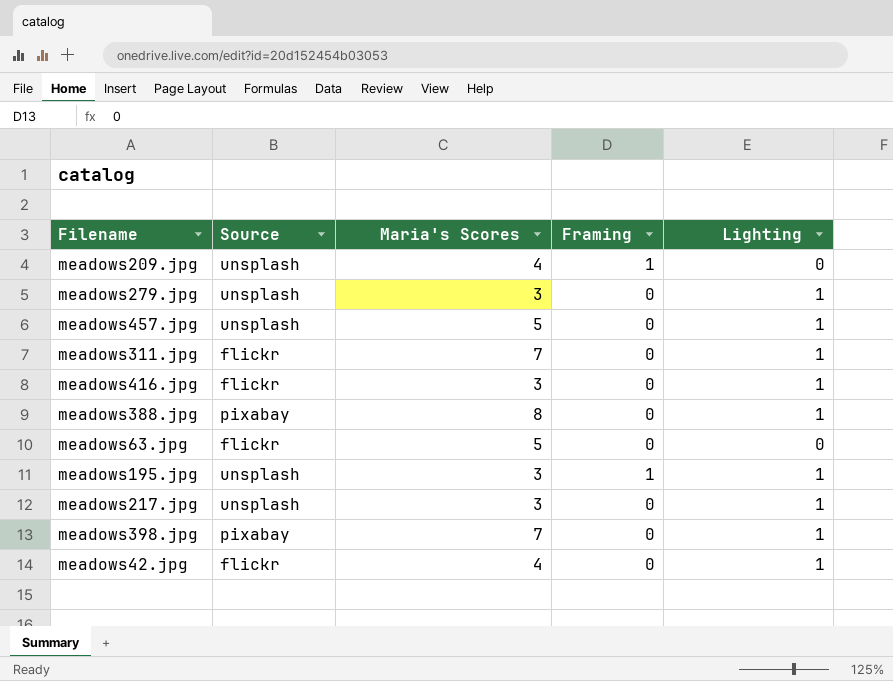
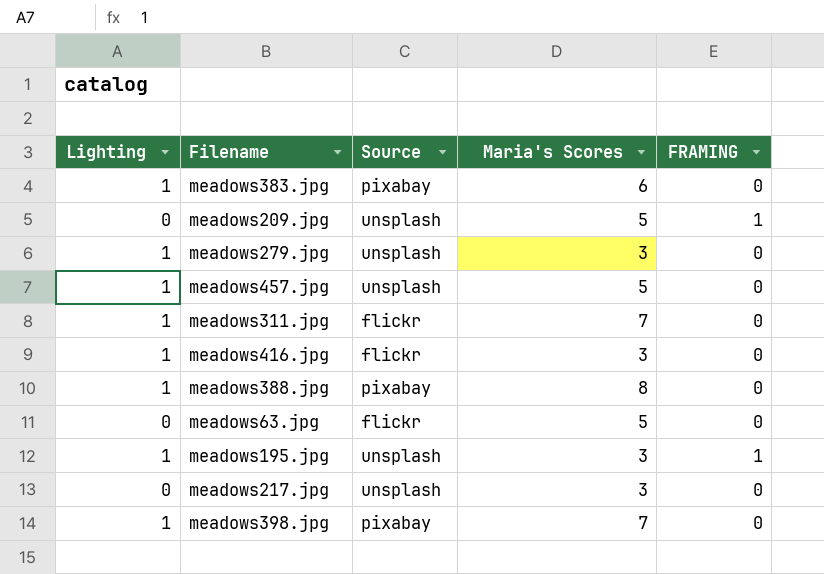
column Lighting | position: 5 -> 1
column name: Framing -> FRAMING
row meadows42.jpg: flickr | 4 | 0 | 1 -> none
row meadows383.jpg: none -> 1 | pixabay | 6 | 0
meadows209.jpg | Maria's Scores: 4 -> 5
meadows217.jpg | Lighting: 1 -> 0

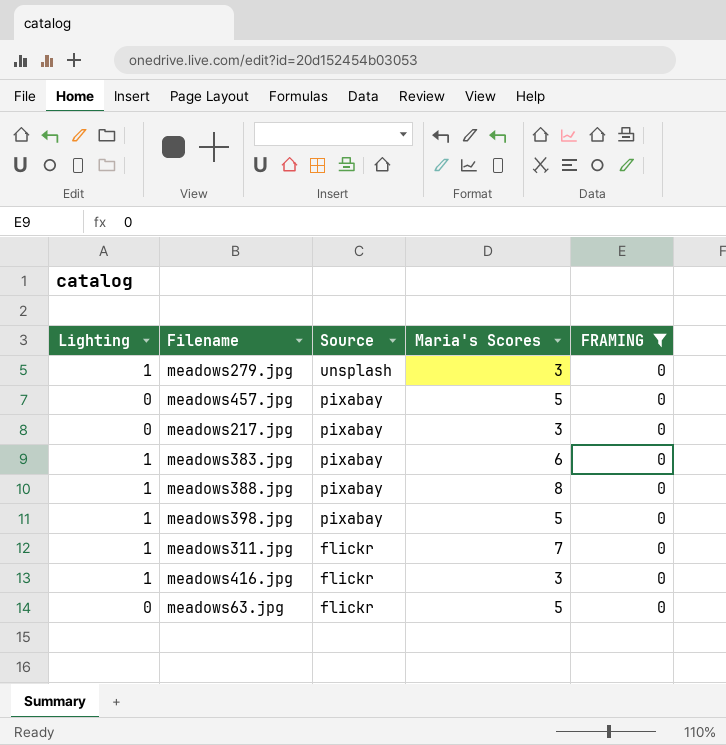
filter: none -> FRAMING = 0
row order: none -> Source descending
meadows457.jpg | Lighting: 1 -> 0
meadows457.jpg | Source: unsplash -> pixabay
meadows217.jpg | Source: unsplash -> pixabay
meadows398.jpg | Maria's Scores: 7 -> 5

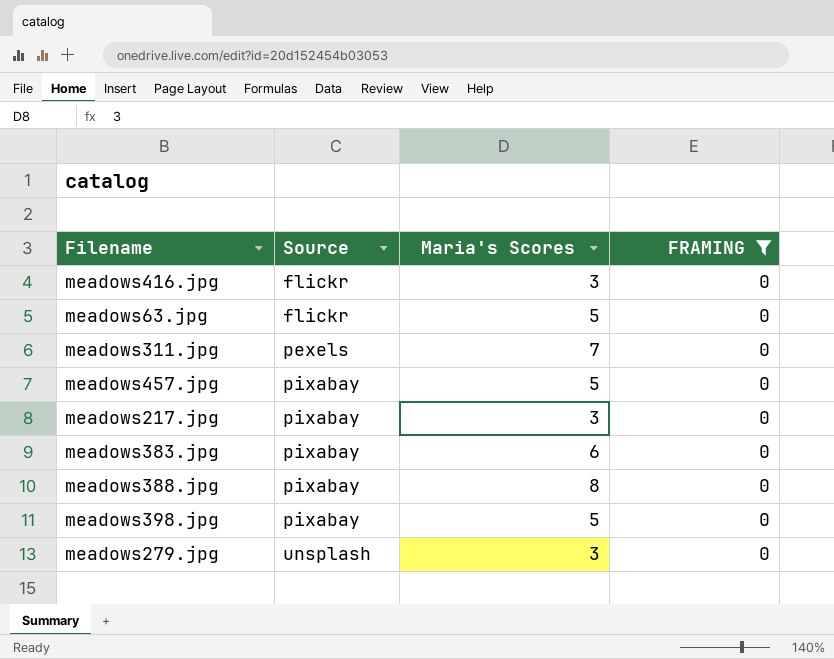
row order: Source descending -> Source ascending
column Lighting | position: 1 -> none
meadows311.jpg | Source: flickr -> pexels

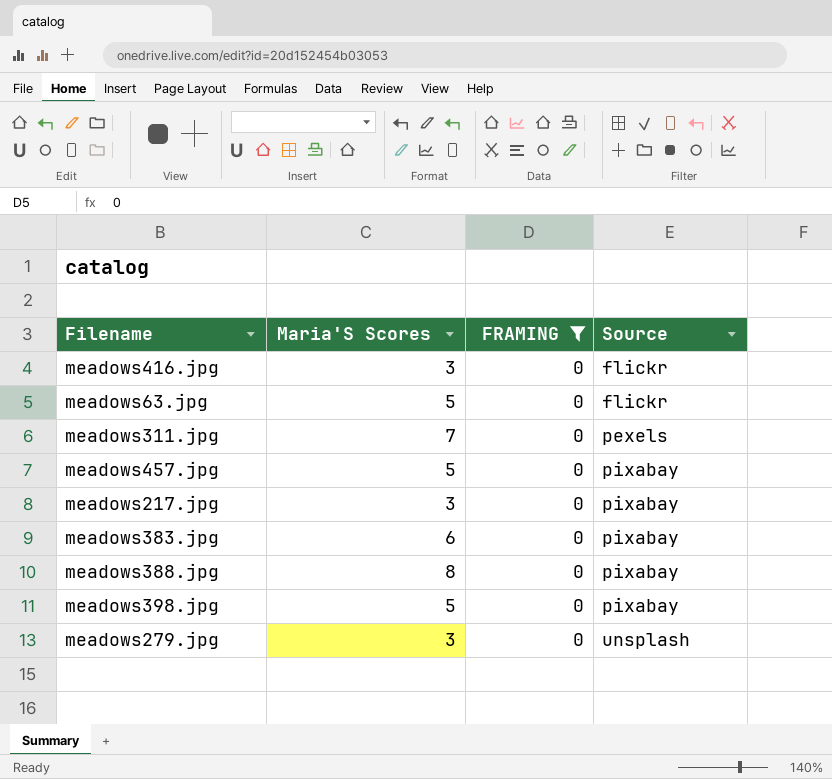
column name: Maria's Scores -> Maria'S Scores
column Source | position: 2 -> 4

